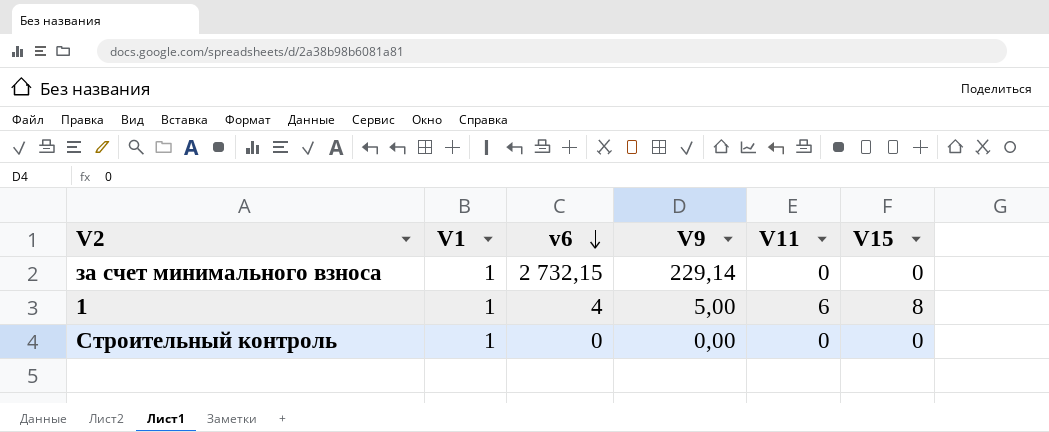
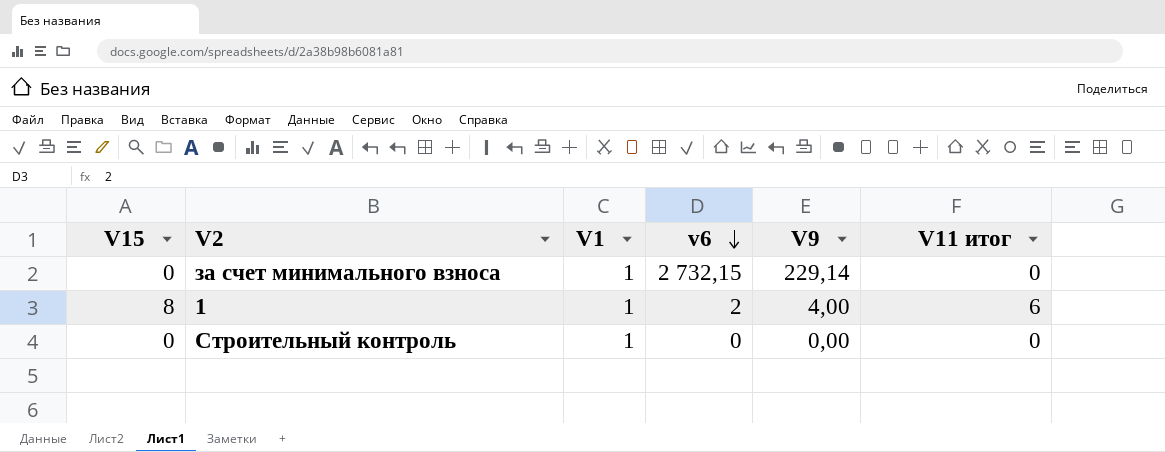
column V15 | position: 6 -> 1
column name: V11 -> V11 итог
1 | v6: 4 -> 2
1 | V9: 5,00 -> 4,00

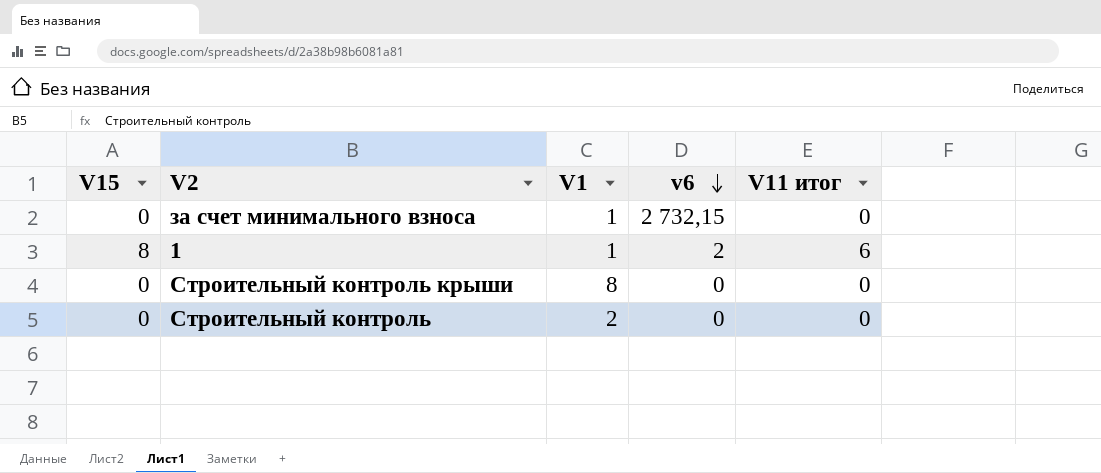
column V9 | position: 5 -> none
row Строительный контроль крыши: none -> 0 | 8 | 0 | 0
Строительный контроль | V1: 1 -> 2

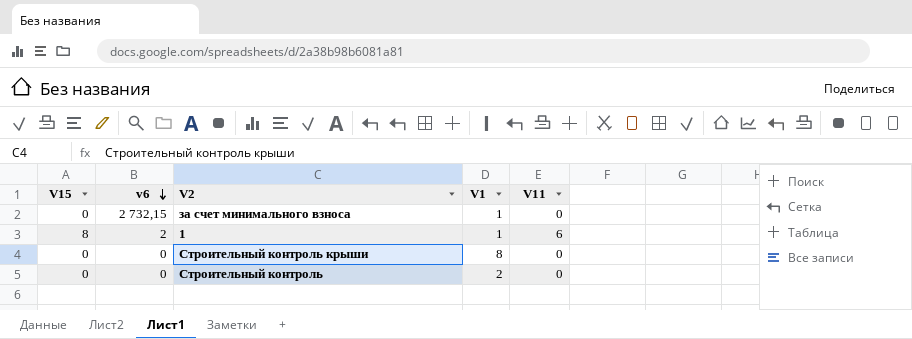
column v6 | position: 4 -> 2
column name: V11 итог -> V11

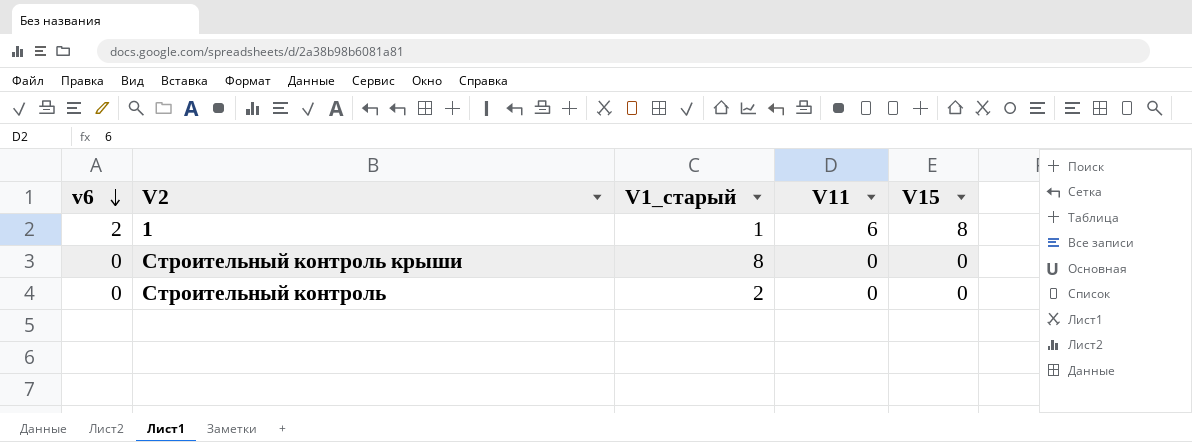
column name: V1 -> V1_старый
column V15 | position: 1 -> 5
row за счет минимального взноса: 0 | 2 732,15 | 1 | 0 -> none

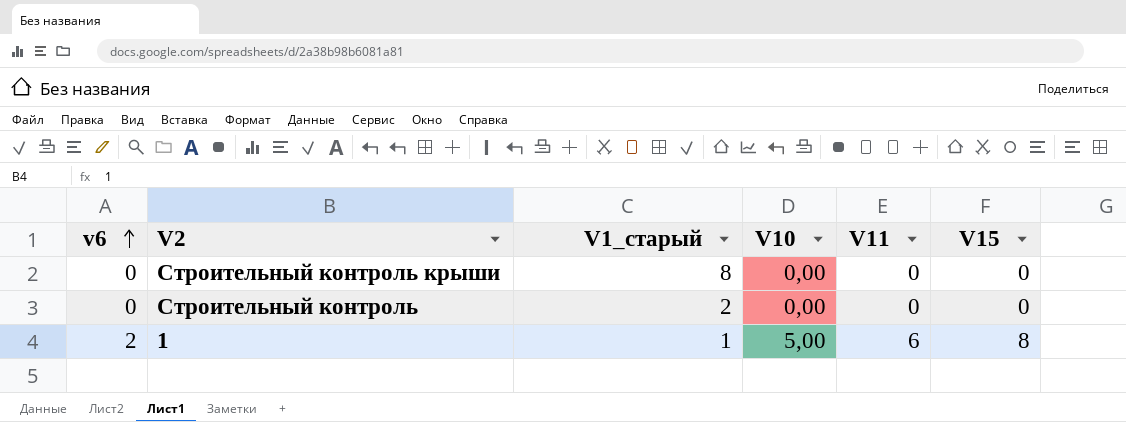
row order: v6 descending -> v6 ascending
column V10 | position: none -> 4

